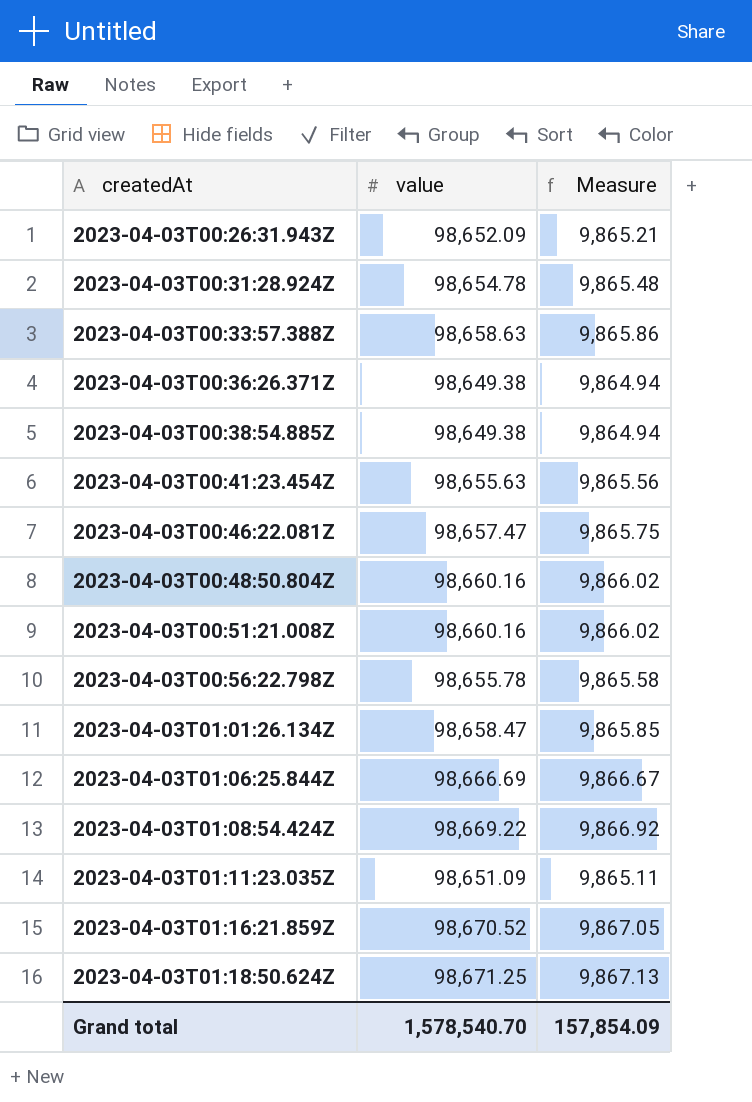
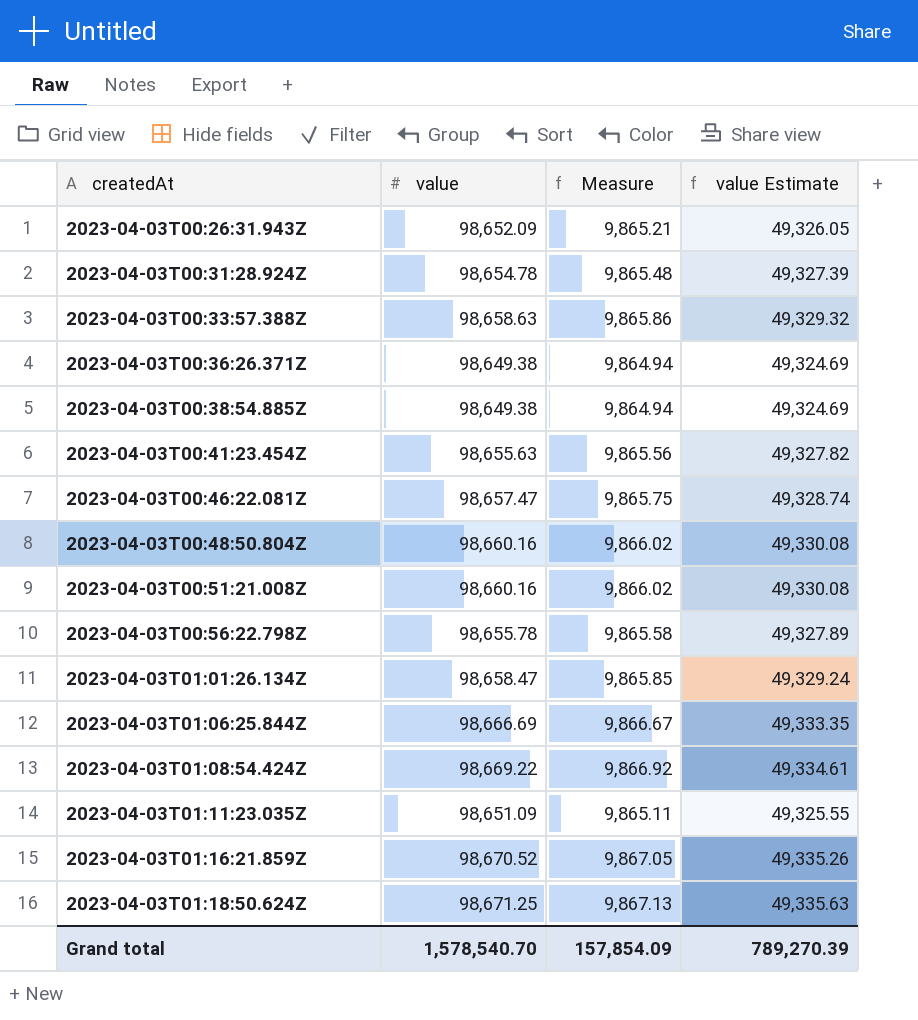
column value Estimate | formula: none -> [value] * 0.5

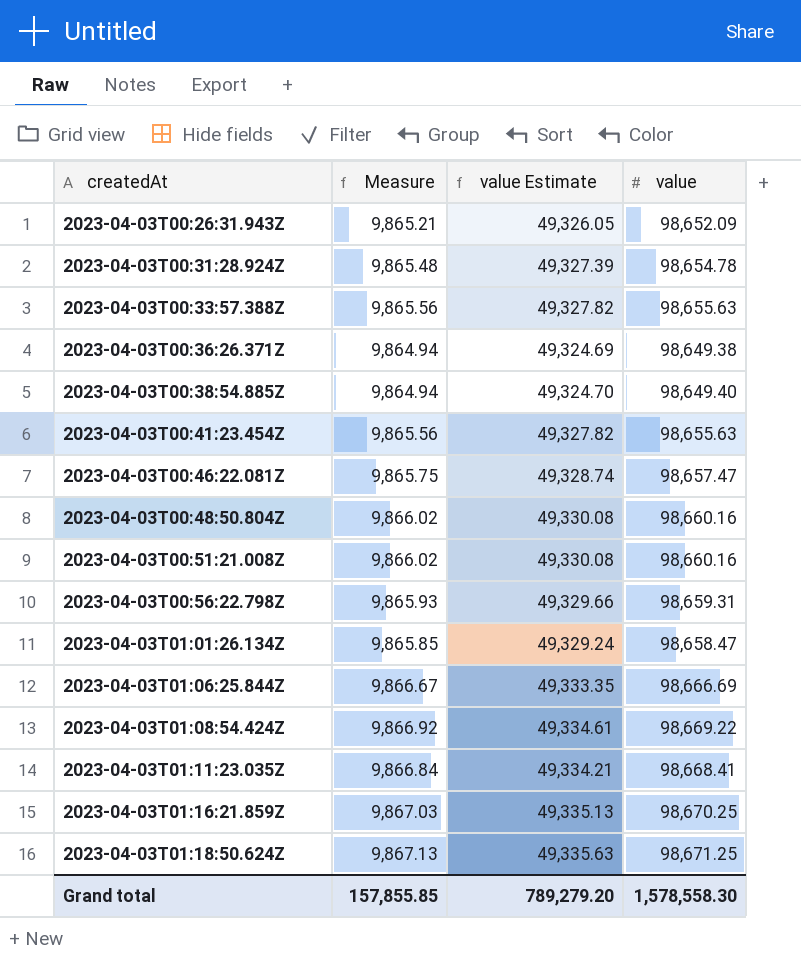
column value | position: 2 -> 4
2023-04-03T00:33:57.388Z | Measure: 9,865.86 -> 9,865.56
2023-04-03T00:33:57.388Z | value Estimate: 49,329.32 -> 49,327.82
2023-04-03T00:33:57.388Z | value: 98,658.63 -> 98,655.63
2023-04-03T00:38:54.885Z | value Estimate: 49,324.69 -> 49,324.70
2023-04-03T00:38:54.885Z | value: 98,649.38 -> 98,649.40
2023-04-03T00:56:22.798Z | Measure: 9,865.58 -> 9,865.93
2023-04-03T00:56:22.798Z | value Estimate: 49,327.89 -> 49,329.66
2023-04-03T00:56:22.798Z | value: 98,655.78 -> 98,659.31
2023-04-03T01:11:23.035Z | Measure: 9,865.11 -> 9,866.84
2023-04-03T01:11:23.035Z | value Estimate: 49,325.55 -> 49,334.21
2023-04-03T01:11:23.035Z | value: 98,651.09 -> 98,668.41
2023-04-03T01:16:21.859Z | Measure: 9,867.05 -> 9,867.03
2023-04-03T01:16:21.859Z | value Estimate: 49,335.26 -> 49,335.13
2023-04-03T01:16:21.859Z | value: 98,670.52 -> 98,670.25
Grand total | Measure: 157,854.09 -> 157,855.85
Grand total | value Estimate: 789,270.39 -> 789,279.20
Grand total | value: 1,578,540.70 -> 1,578,558.30

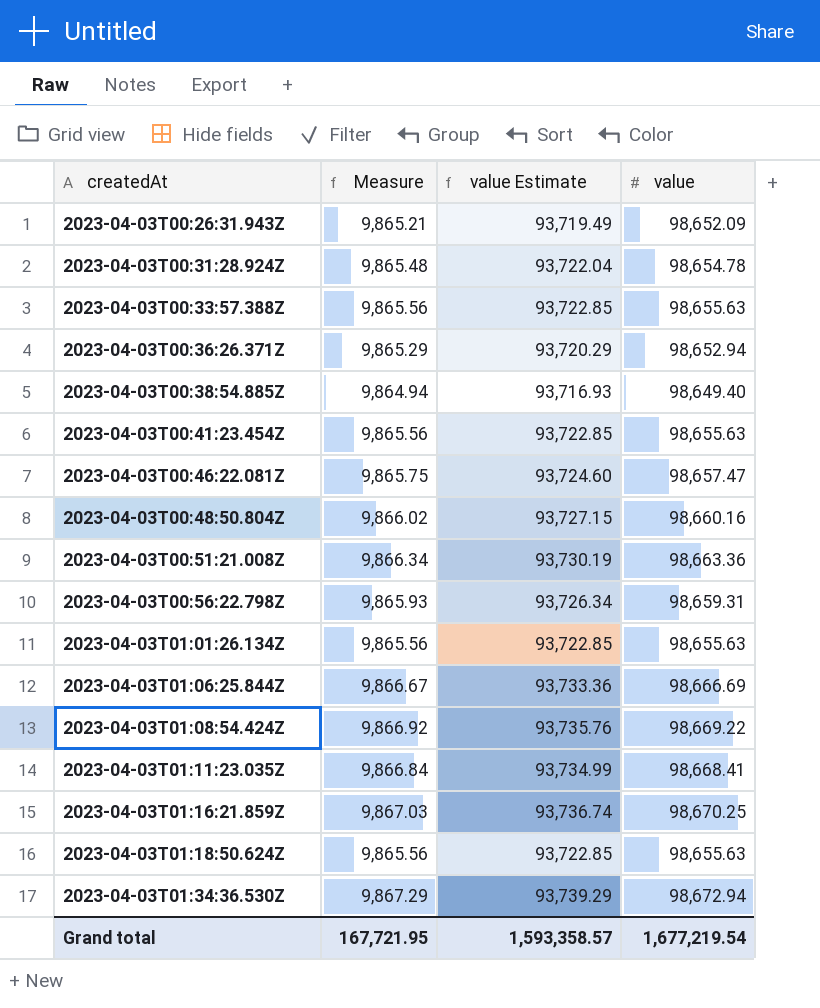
column value Estimate | formula: [value] * 0.5 -> [value] * 0.95
2023-04-03T00:36:26.371Z | Measure: 9,864.94 -> 9,865.29
2023-04-03T00:36:26.371Z | value: 98,649.38 -> 98,652.94
2023-04-03T00:51:21.008Z | Measure: 9,866.02 -> 9,866.34
2023-04-03T00:51:21.008Z | value: 98,660.16 -> 98,663.36
2023-04-03T01:01:26.134Z | Measure: 9,865.85 -> 9,865.56
2023-04-03T01:01:26.134Z | value: 98,658.47 -> 98,655.63
2023-04-03T01:18:50.624Z | Measure: 9,867.13 -> 9,865.56
2023-04-03T01:18:50.624Z | value: 98,671.25 -> 98,655.63
row 2023-04-03T01:34:36.530Z: none -> 9,867.29 | 93,739.29 | 98,672.94
Grand total | Measure: 157,855.85 -> 167,721.95
Grand total | value Estimate: 789,279.20 -> 1,593,358.57
Grand total | value: 1,578,558.30 -> 1,677,219.54

